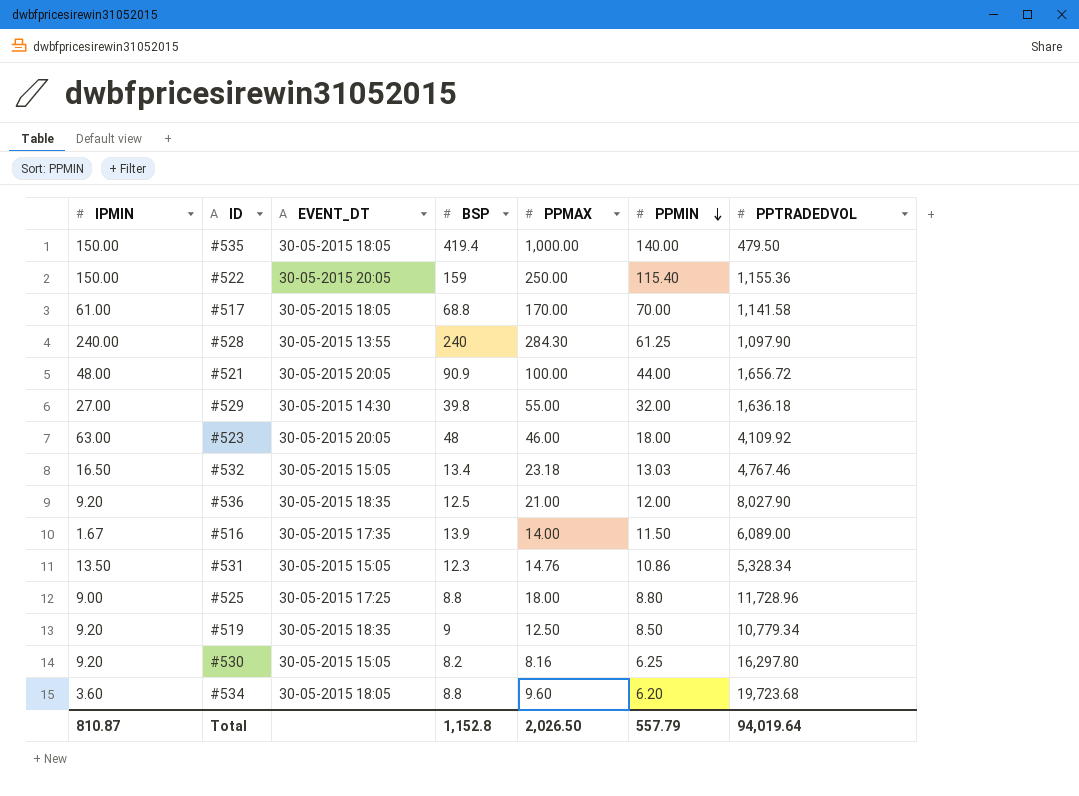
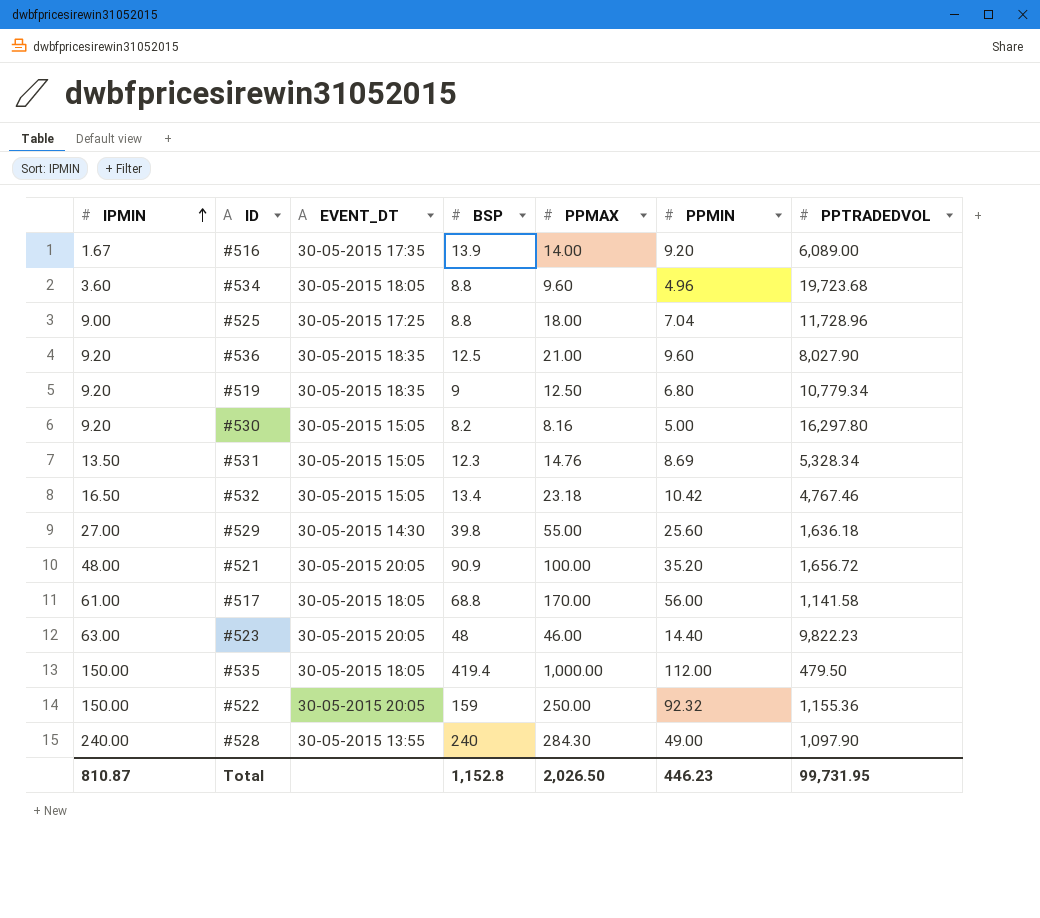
row order: PPMIN descending -> IPMIN ascending
#516 | PPMIN: 11.50 -> 9.20
#534 | PPMIN: 6.20 -> 4.96
#525 | PPMIN: 8.80 -> 7.04
#536 | PPMIN: 12.00 -> 9.60
#519 | PPMIN: 8.50 -> 6.80
#530 | PPMIN: 6.25 -> 5.00
#531 | PPMIN: 10.86 -> 8.69
#532 | PPMIN: 13.03 -> 10.42
#529 | PPMIN: 32.00 -> 25.60
#521 | PPMIN: 44.00 -> 35.20
#517 | PPMIN: 70.00 -> 56.00
#523 | PPMIN: 18.00 -> 14.40
#523 | PPTRADEDVOL: 4,109.92 -> 9,822.23
#535 | PPMIN: 140.00 -> 112.00
#522 | PPMIN: 115.40 -> 92.32
#528 | PPMIN: 61.25 -> 49.00
Total | PPMIN: 557.79 -> 446.23
Total | PPTRADEDVOL: 94,019.64 -> 99,731.95

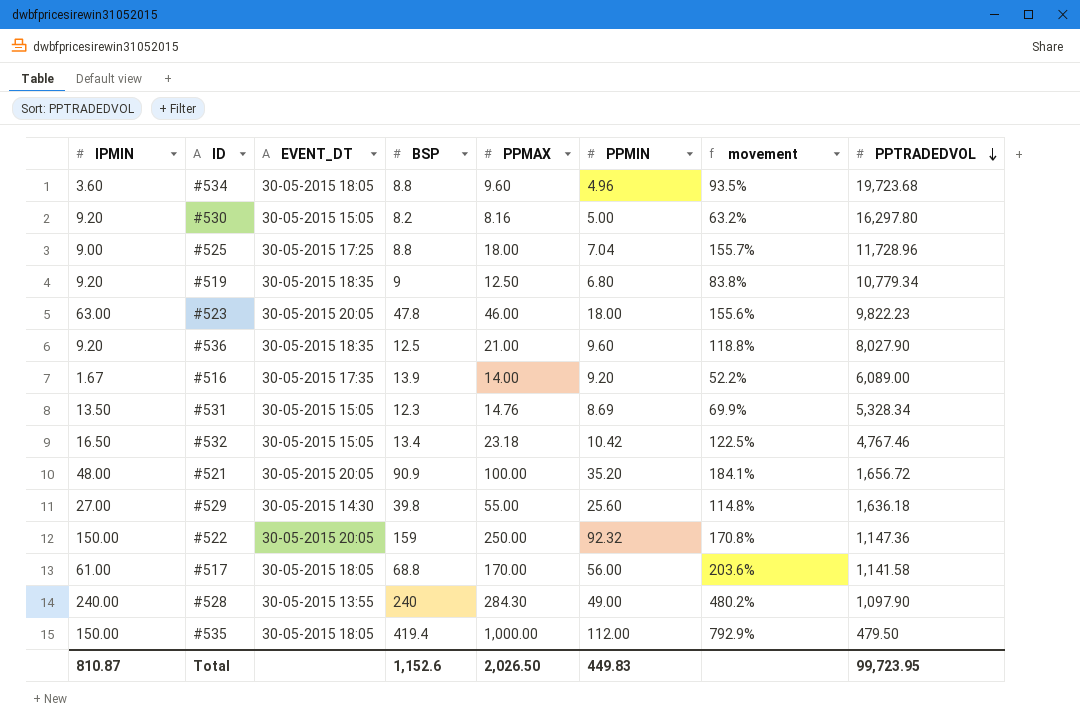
row order: IPMIN ascending -> PPTRADEDVOL descending
column movement | formula: none -> ([PPMAX] - [PPMIN]) / [PPMIN]
#523 | BSP: 48 -> 47.8
#523 | PPMIN: 14.40 -> 18.00
#522 | PPTRADEDVOL: 1,155.36 -> 1,147.36
Total | BSP: 1,152.8 -> 1,152.6
Total | PPMIN: 446.23 -> 449.83
Total | PPTRADEDVOL: 99,731.95 -> 99,723.95

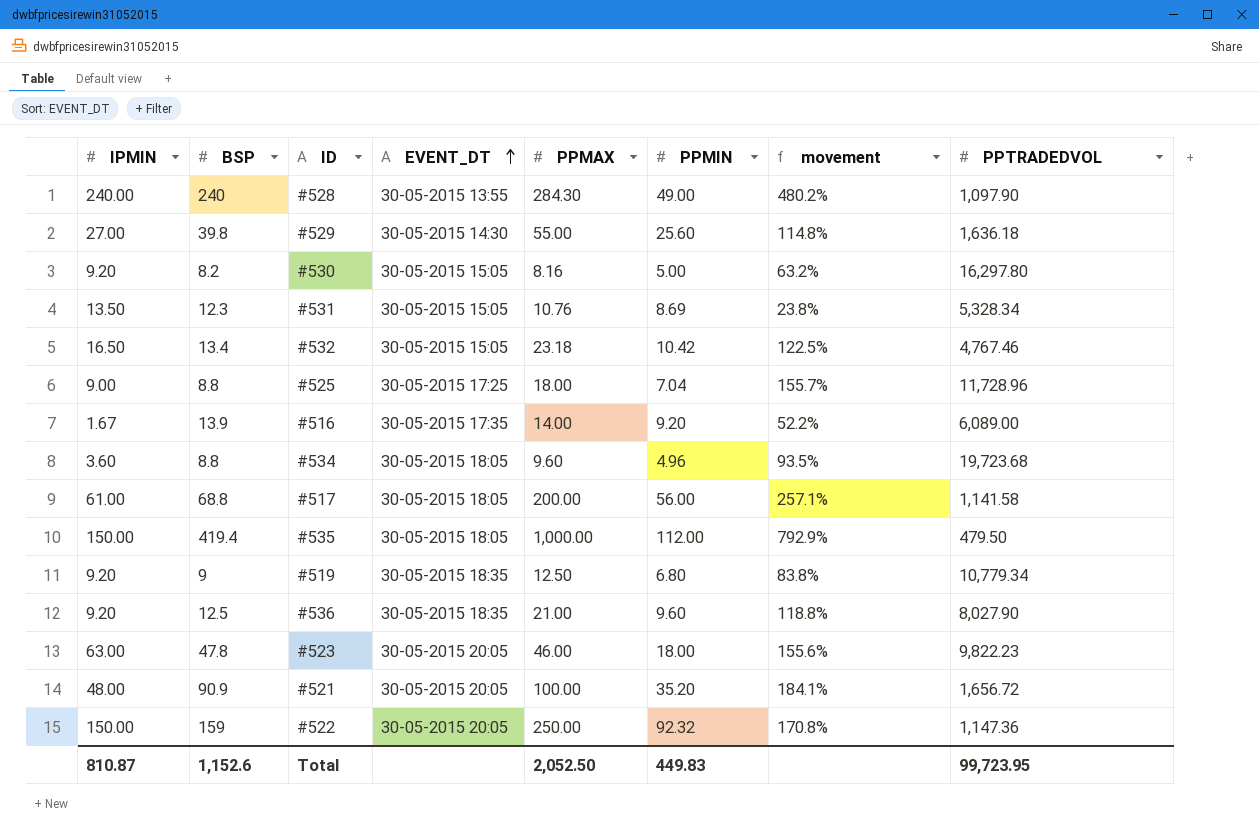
row order: PPTRADEDVOL descending -> EVENT_DT ascending
column BSP | position: 4 -> 2
#531 | PPMAX: 14.76 -> 10.76
#531 | movement: 69.9% -> 23.8%
#517 | PPMAX: 170.00 -> 200.00
#517 | movement: 203.6% -> 257.1%
Total | PPMAX: 2,026.50 -> 2,052.50

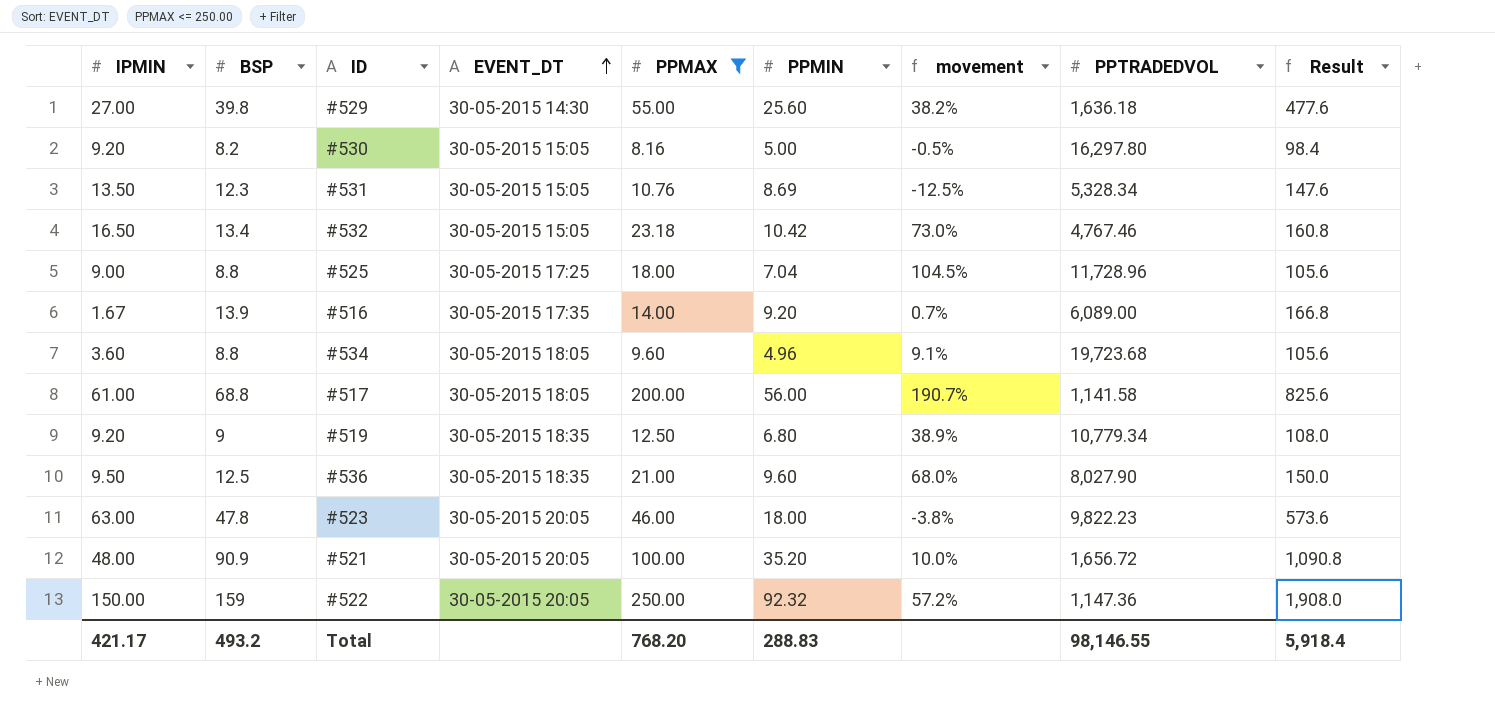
filter: none -> PPMAX <= 250.00
column movement | formula: ([PPMAX] - [PPMIN]) / [PPMIN] -> ([PPMAX] - [BSP]) / [BSP]
column Result | formula: none -> [BSP] * 12
#536 | IPMIN: 9.20 -> 9.50
Total | IPMIN: 810.87 -> 421.17
Total | BSP: 1,152.6 -> 493.2
Total | PPMAX: 2,052.50 -> 768.20
Total | PPMIN: 449.83 -> 288.83
Total | PPTRADEDVOL: 99,723.95 -> 98,146.55

